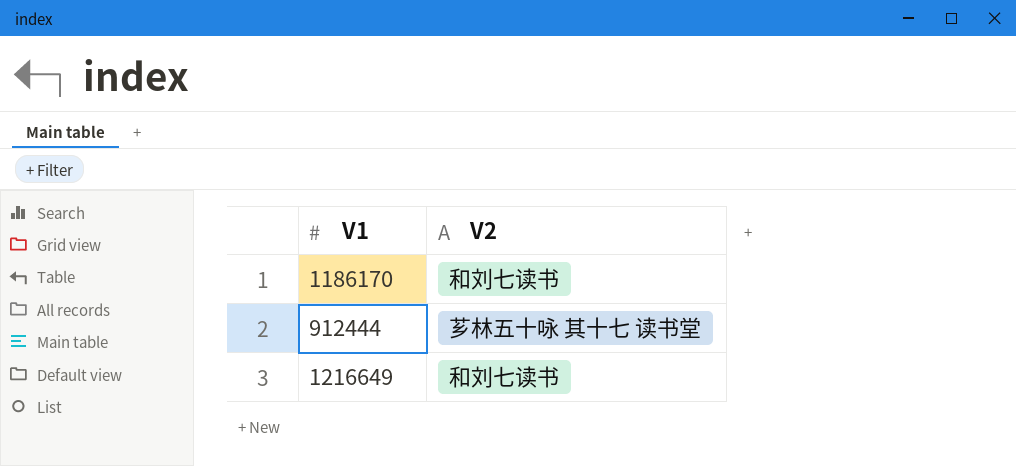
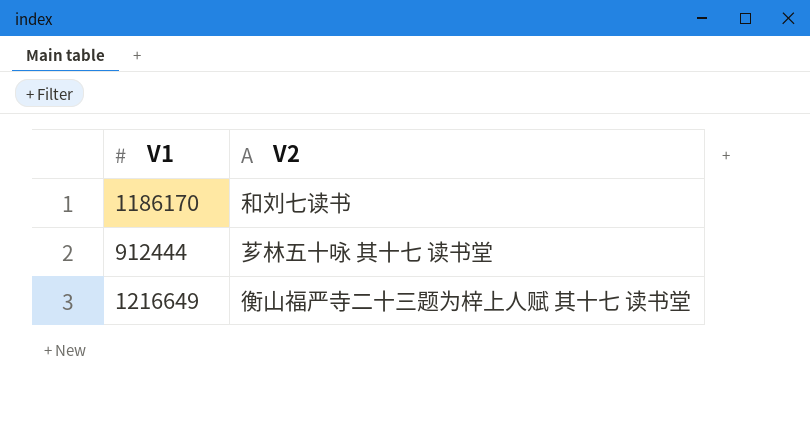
1216649 | V2: 和刘七读书 -> 衡山福严寺二十三题为梓上人赋 其十七 读书堂

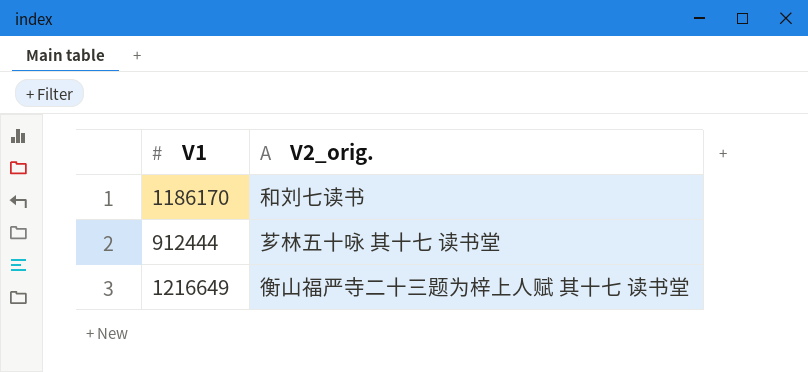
column name: V2 -> V2_orig.

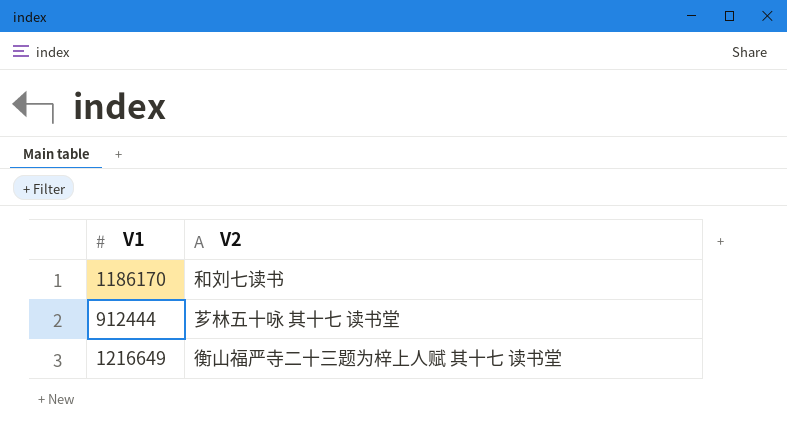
column name: V2_orig. -> V2

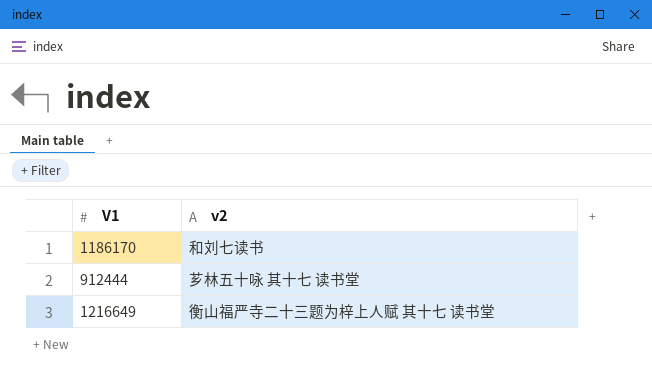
column name: V2 -> v2

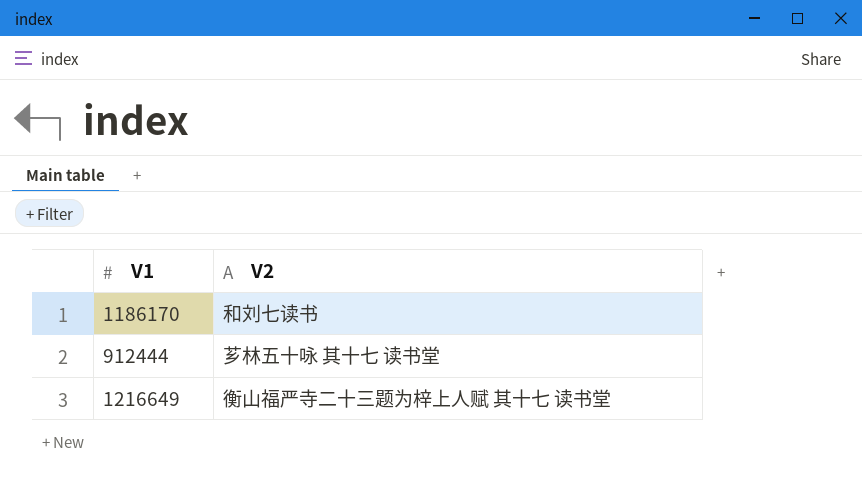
column name: v2 -> V2

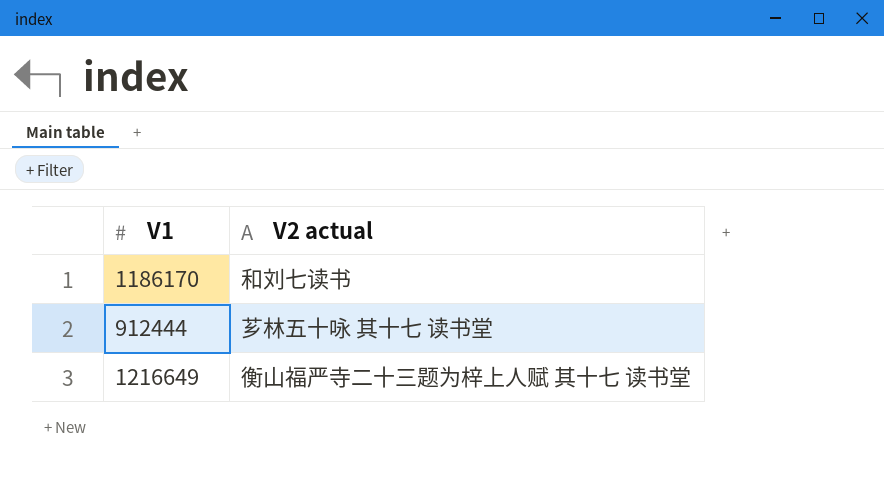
column name: V2 -> V2 actual

